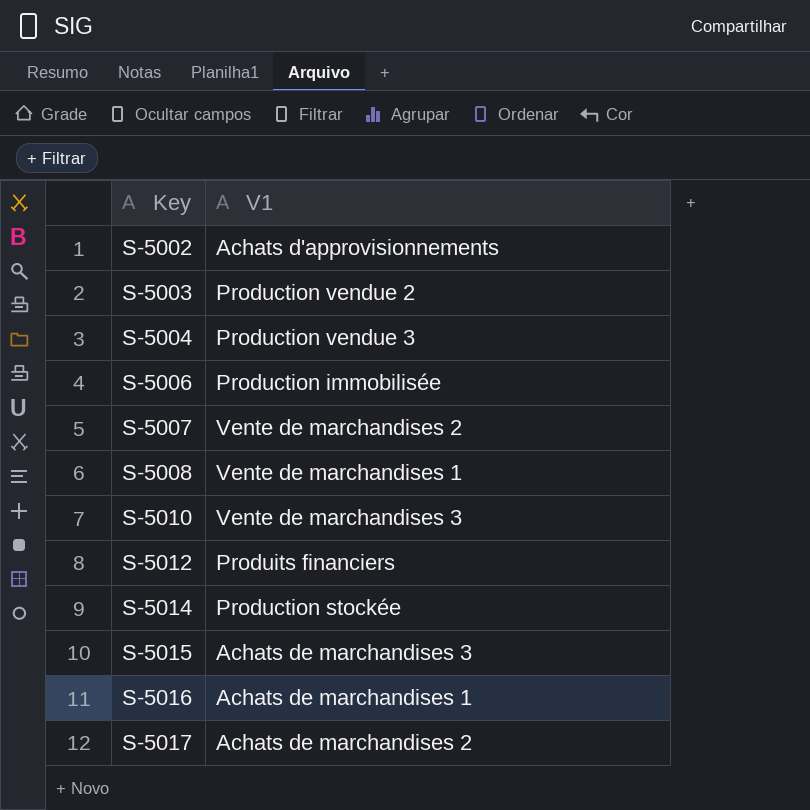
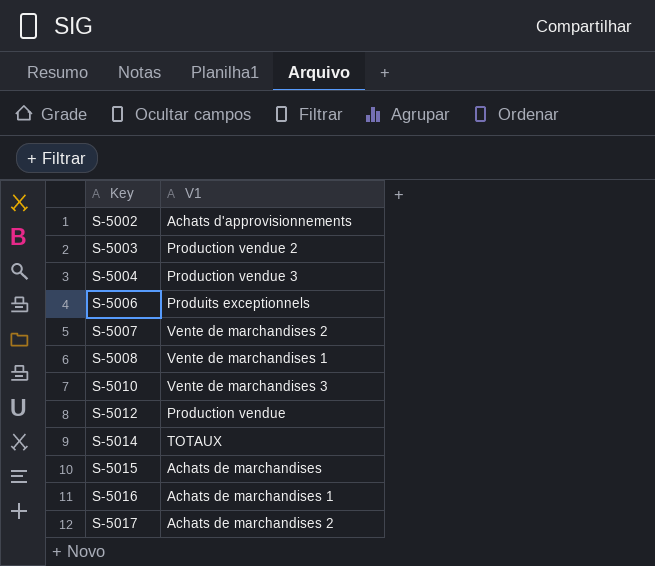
S-5006 | V1: Production immobilisée -> Produits exceptionnels
S-5012 | V1: Produits financiers -> Production vendue
S-5014 | V1: Production stockée -> TOTAUX
S-5015 | V1: Achats de marchandises 3 -> Achats de marchandises

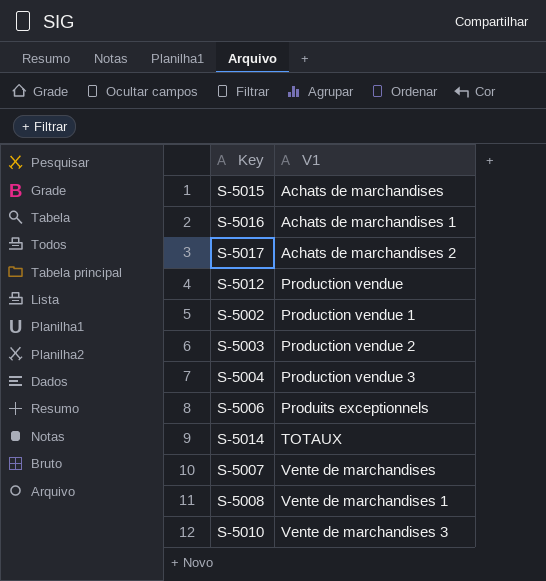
row order: Key ascending -> V1 ascending
S-5002 | V1: Achats d'approvisionnements -> Production vendue 1
S-5007 | V1: Vente de marchandises 2 -> Vente de marchandises

